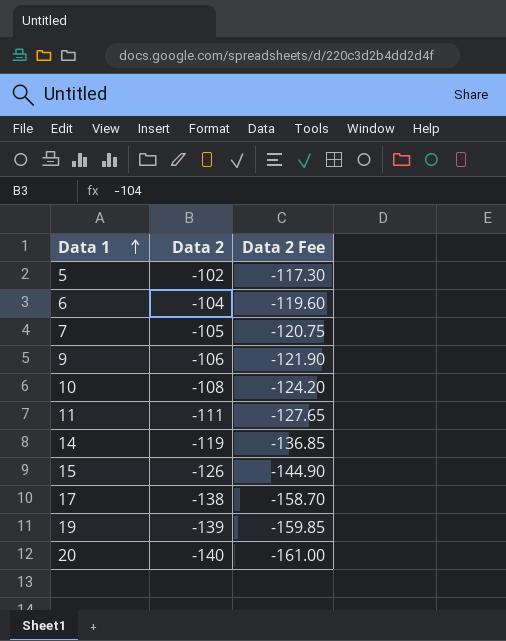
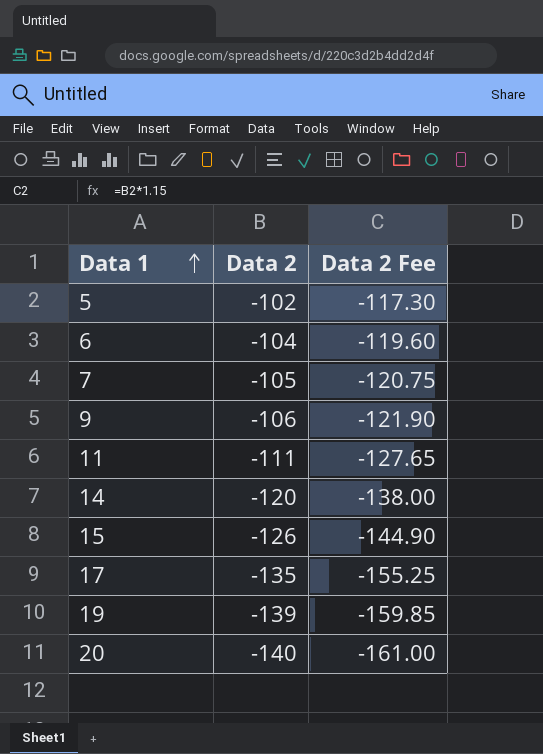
row 10: -108 | -124.20 -> none
14 | Data 2: -119 -> -120
14 | Data 2 Fee: -136.85 -> -138.00
17 | Data 2: -138 -> -135
17 | Data 2 Fee: -158.70 -> -155.25

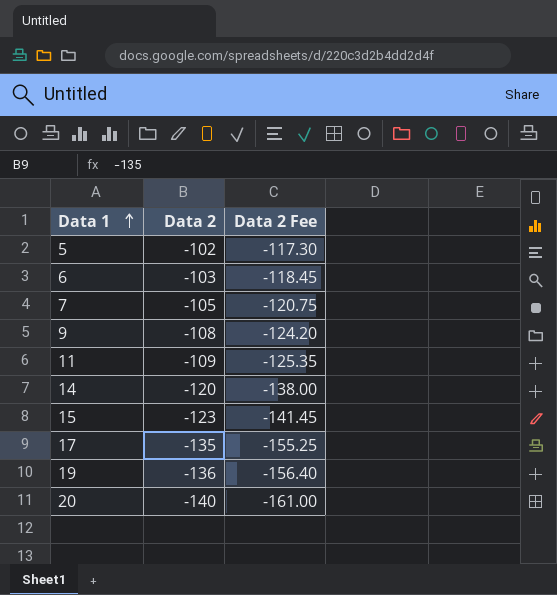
6 | Data 2: -104 -> -103
6 | Data 2 Fee: -119.60 -> -118.45
9 | Data 2: -106 -> -108
9 | Data 2 Fee: -121.90 -> -124.20
11 | Data 2: -111 -> -109
11 | Data 2 Fee: -127.65 -> -125.35
15 | Data 2: -126 -> -123
15 | Data 2 Fee: -144.90 -> -141.45
19 | Data 2: -139 -> -136
19 | Data 2 Fee: -159.85 -> -156.40

